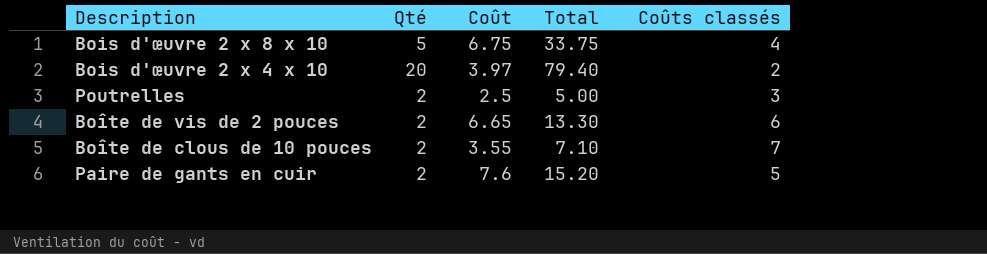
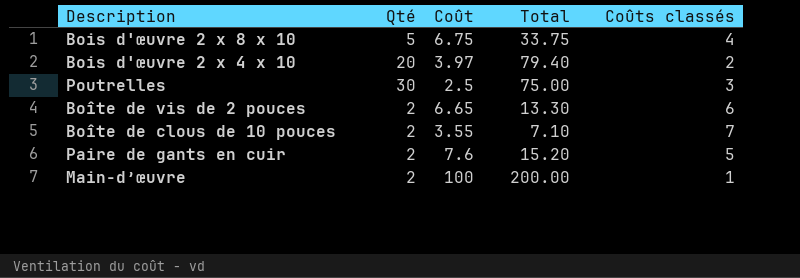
Poutrelles | Qté: 2 -> 30
Poutrelles | Total: 5.00 -> 75.00
row Main-d’œuvre: none -> 2 | 100 | 200.00 | 1

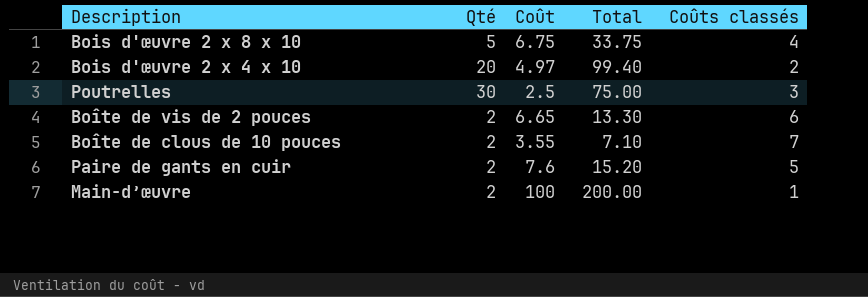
Bois d'œuvre 2 x 4 x 10 | Coût: 3.97 -> 4.97
Bois d'œuvre 2 x 4 x 10 | Total: 79.40 -> 99.40

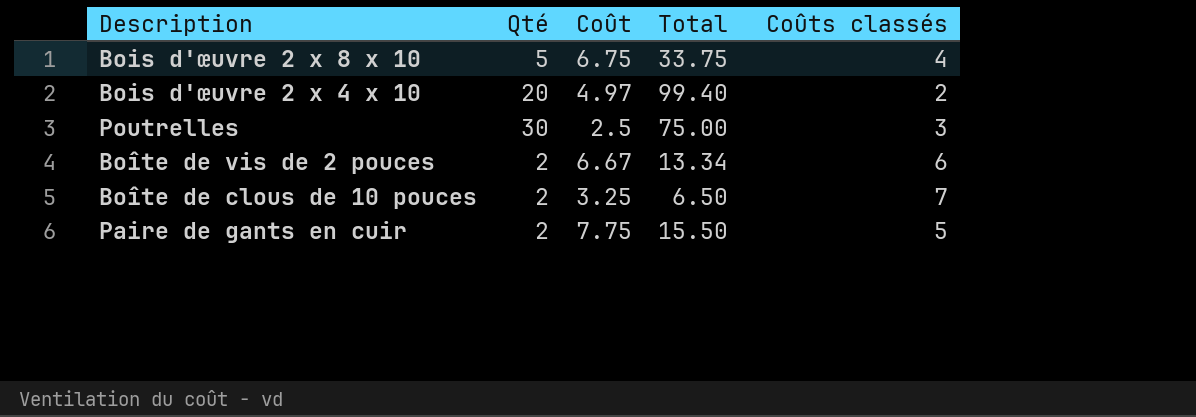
row Main-d’œuvre: 2 | 100 | 200.00 | 1 -> none
Boîte de vis de 2 pouces | Coût: 6.65 -> 6.67
Boîte de vis de 2 pouces | Total: 13.30 -> 13.34
Boîte de clous de 10 pouces | Coût: 3.55 -> 3.25
Boîte de clous de 10 pouces | Total: 7.10 -> 6.50
Paire de gants en cuir | Coût: 7.6 -> 7.75
Paire de gants en cuir | Total: 15.20 -> 15.50

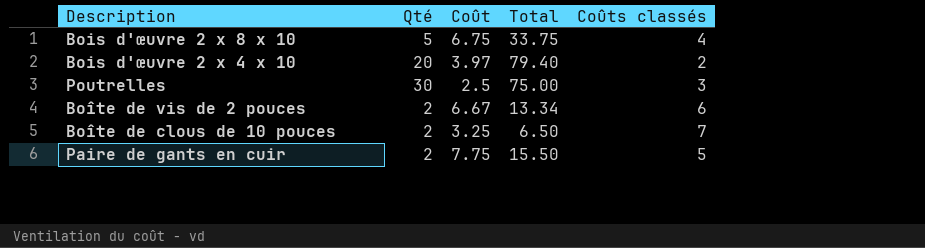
Bois d'œuvre 2 x 4 x 10 | Coût: 4.97 -> 3.97
Bois d'œuvre 2 x 4 x 10 | Total: 99.40 -> 79.40

